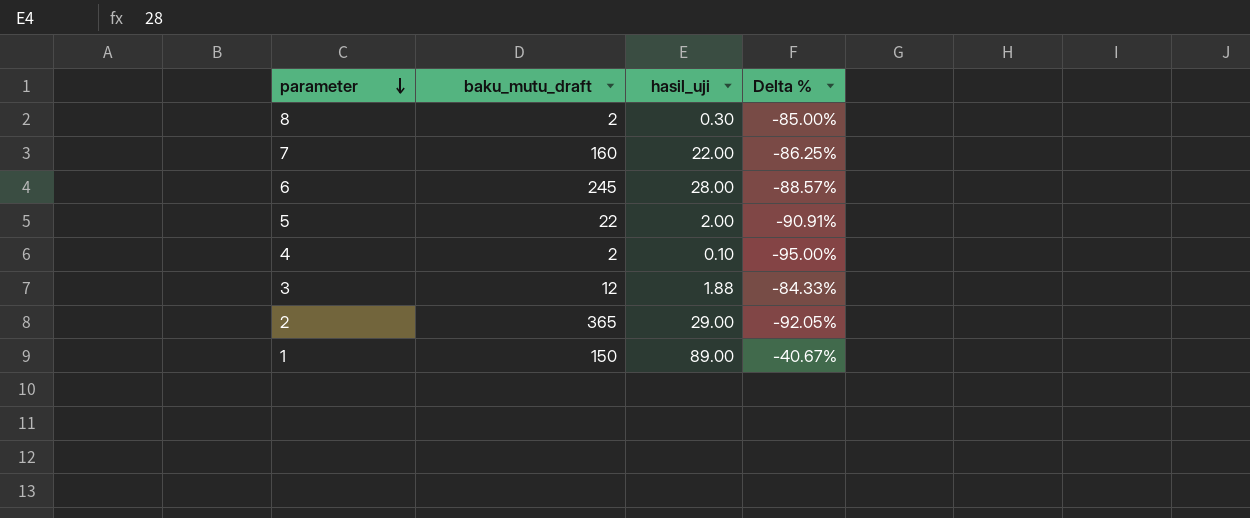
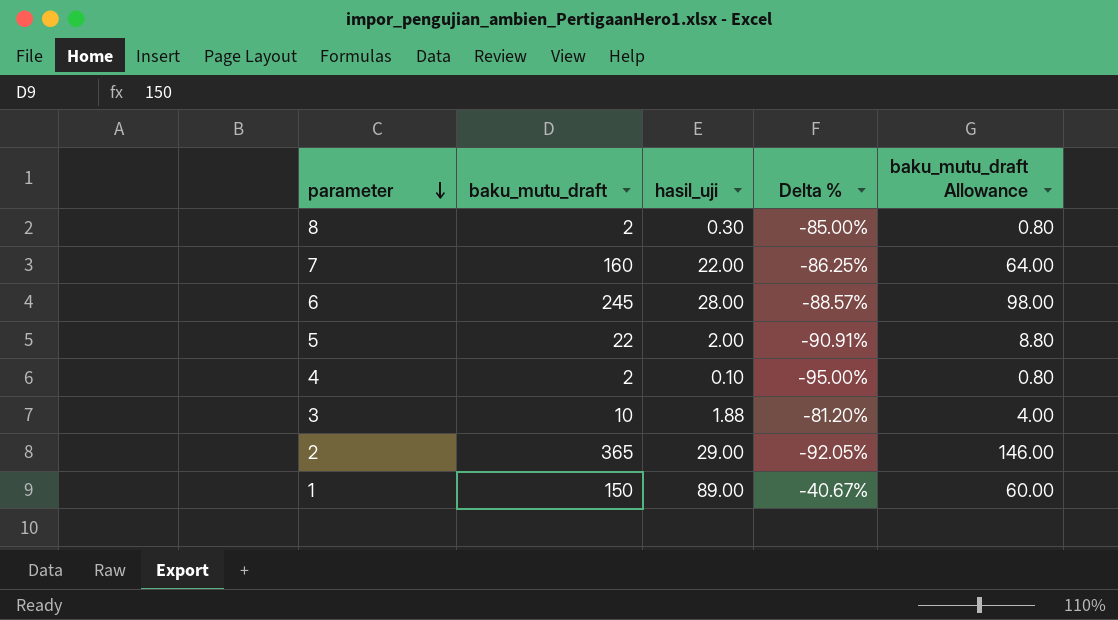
column baku_mutu_draft Allowance | formula: none -> [baku_mutu_draft] * 0.4
3 | baku_mutu_draft: 12 -> 10
3 | Delta %: -84.33% -> -81.20%

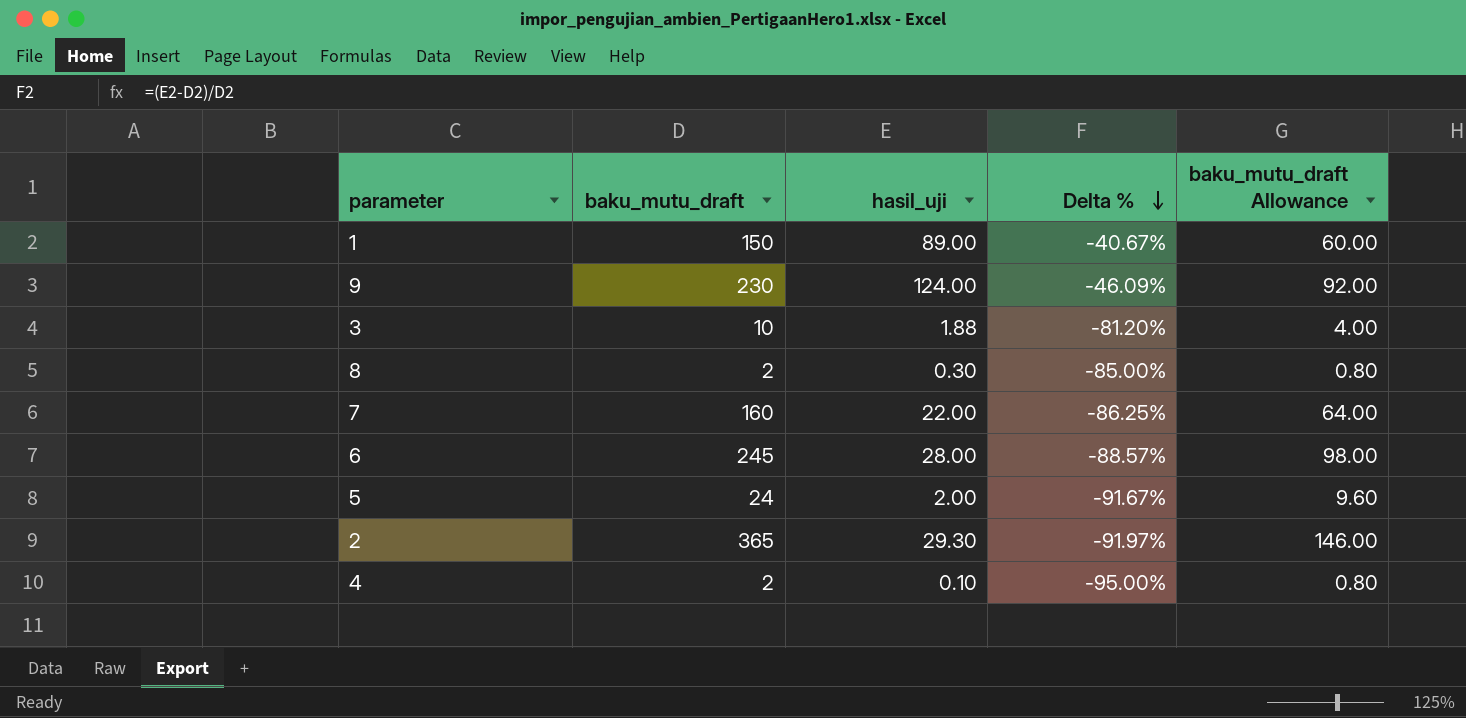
row order: parameter descending -> Delta % descending
row 9: none -> 230 | 124.00 | -46.09% | 92.00
5 | baku_mutu_draft: 22 -> 24
5 | Delta %: -90.91% -> -91.67%
5 | baku_mutu_draft Allowance: 8.80 -> 9.60
2 | hasil_uji: 29.00 -> 29.30
2 | Delta %: -92.05% -> -91.97%

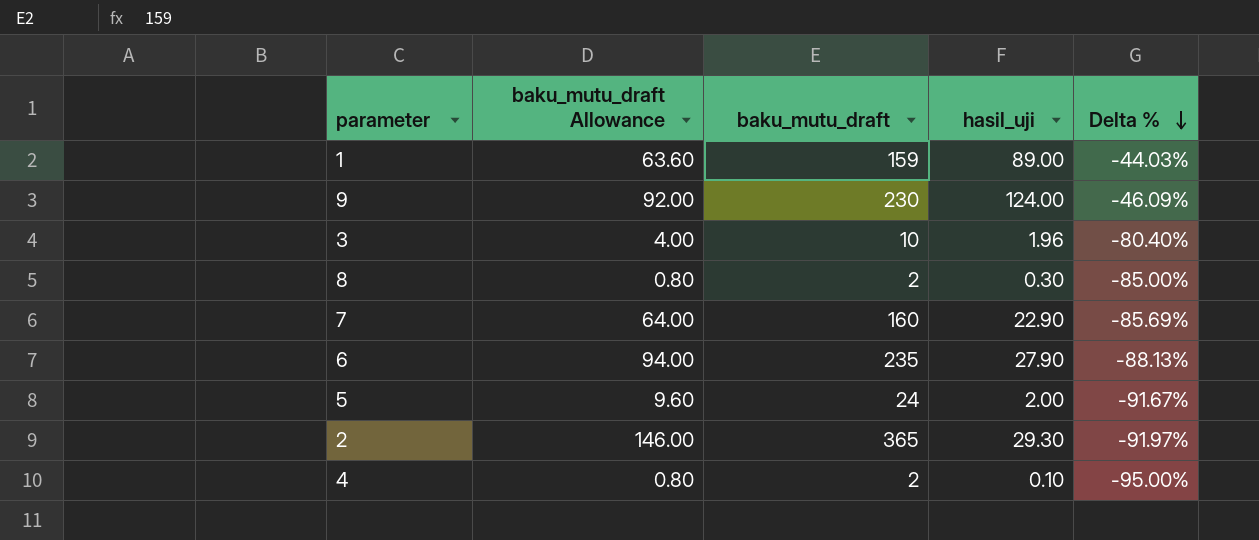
column baku_mutu_draft Allowance | position: 5 -> 2
1 | baku_mutu_draft Allowance: 60.00 -> 63.60
1 | baku_mutu_draft: 150 -> 159
1 | Delta %: -40.67% -> -44.03%
3 | hasil_uji: 1.88 -> 1.96
3 | Delta %: -81.20% -> -80.40%
7 | hasil_uji: 22.00 -> 22.90
7 | Delta %: -86.25% -> -85.69%
6 | baku_mutu_draft Allowance: 98.00 -> 94.00
6 | baku_mutu_draft: 245 -> 235
6 | hasil_uji: 28.00 -> 27.90
6 | Delta %: -88.57% -> -88.13%

